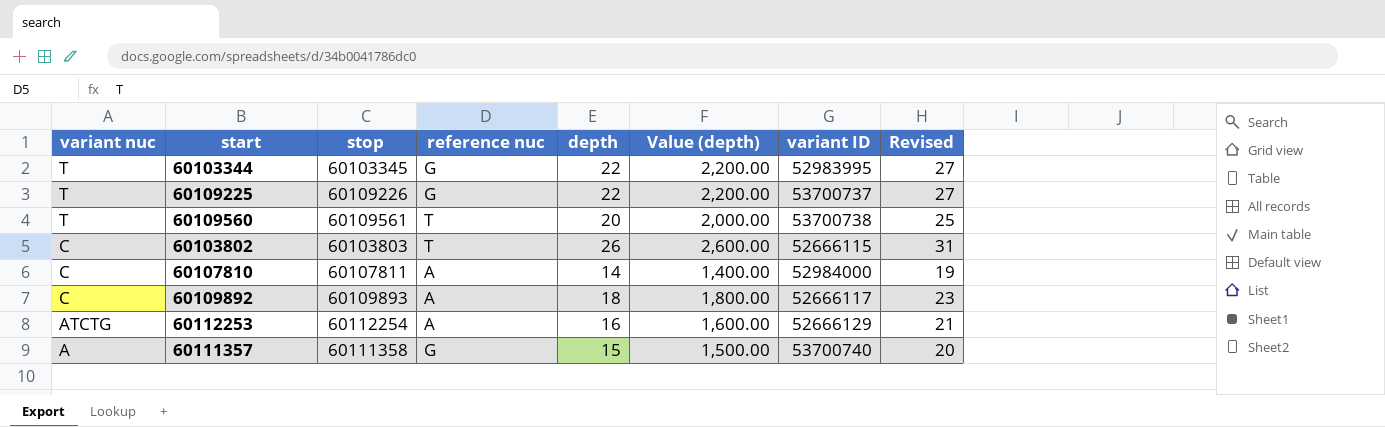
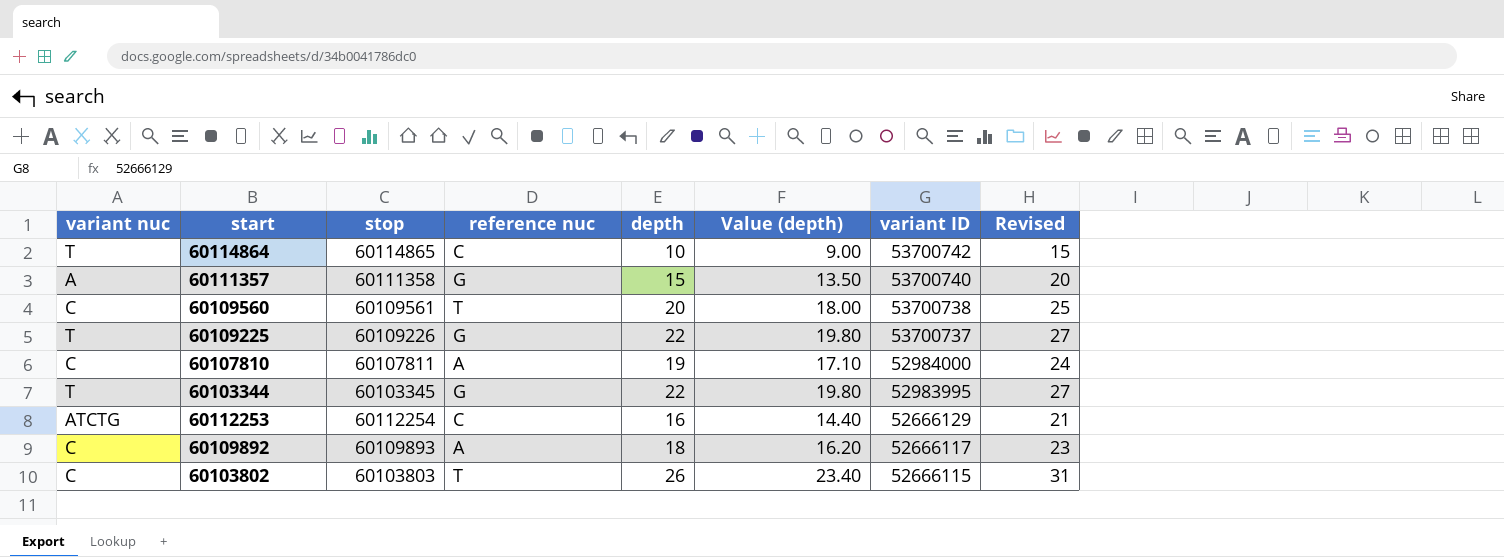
row order: variant nuc descending -> variant ID descending
column Value (depth) | formula: [depth] * 100 -> [depth] * 0.9
row 60114864: none -> T | 60114865 | C | 10 | 9.00 | 53700742 | 15
60109560 | variant nuc: T -> C
60107810 | depth: 14 -> 19
60107810 | Revised: 19 -> 24
60112253 | reference nuc: A -> C

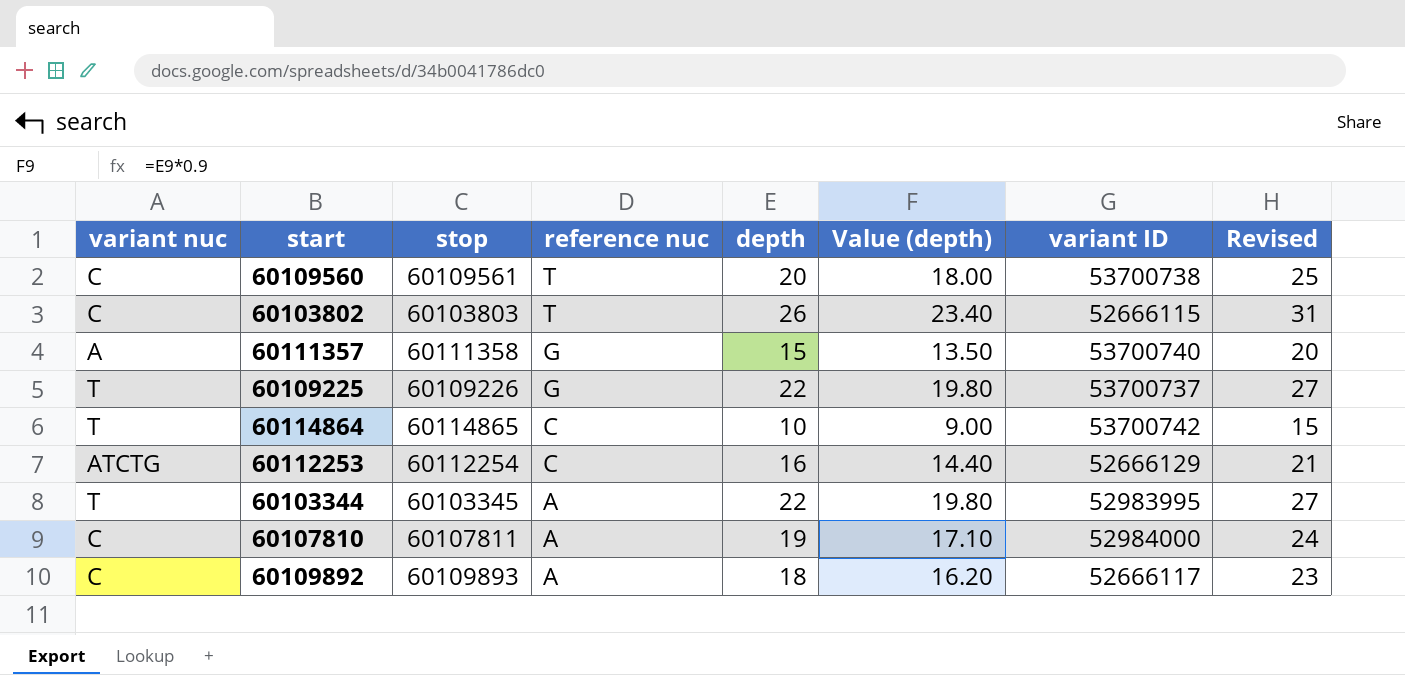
row order: variant ID descending -> reference nuc descending
60103344 | reference nuc: G -> A

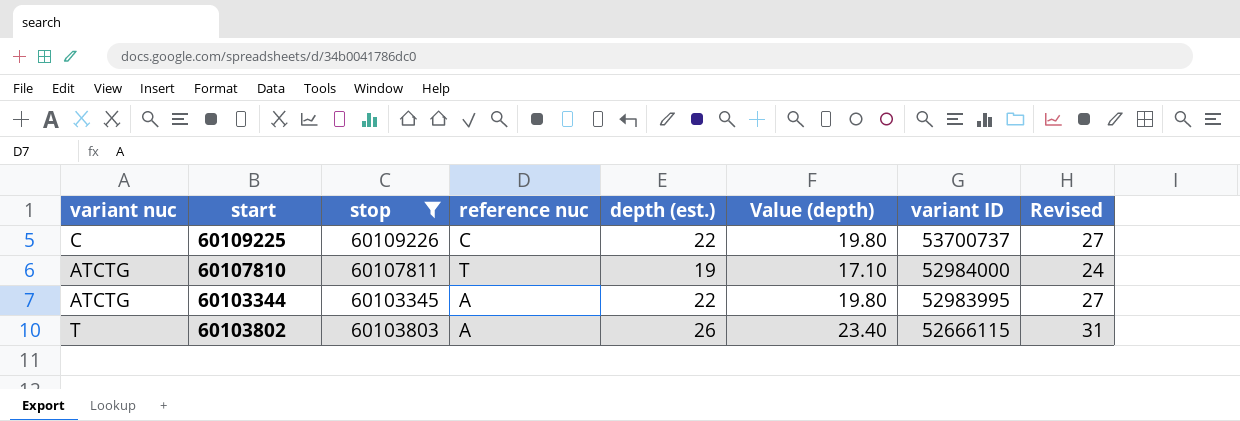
filter: none -> stop <= 60109226
row order: reference nuc descending -> variant ID descending
column name: depth -> depth (est.)
60109225 | variant nuc: T -> C
60109225 | reference nuc: G -> C
60107810 | variant nuc: C -> ATCTG
60107810 | reference nuc: A -> T
60103344 | variant nuc: T -> ATCTG
60103802 | variant nuc: C -> T
60103802 | reference nuc: T -> A

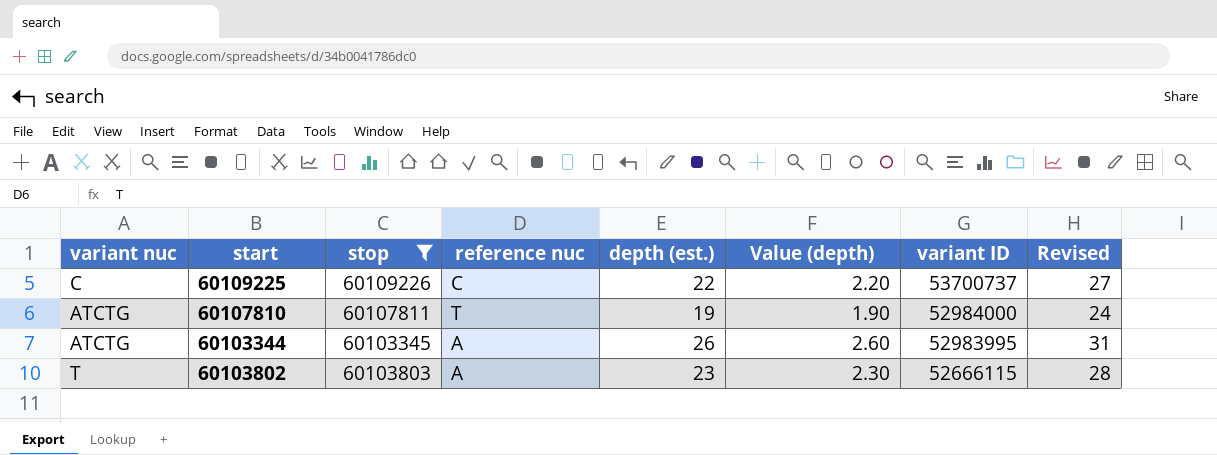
column Value (depth) | formula: [depth (est.)] * 0.9 -> [depth (est.)] * 0.1
60103344 | depth (est.): 22 -> 26
60103344 | Revised: 27 -> 31
60103802 | depth (est.): 26 -> 23
60103802 | Revised: 31 -> 28

